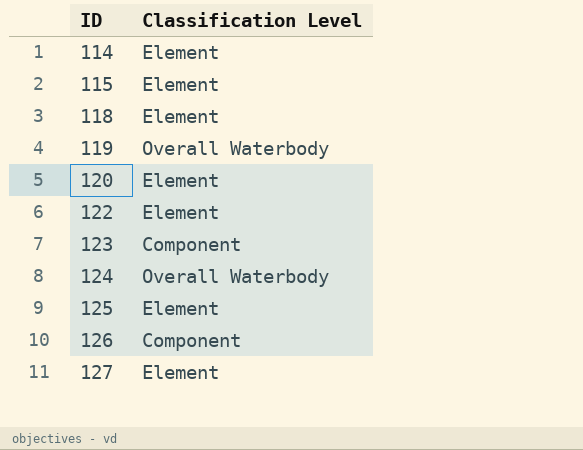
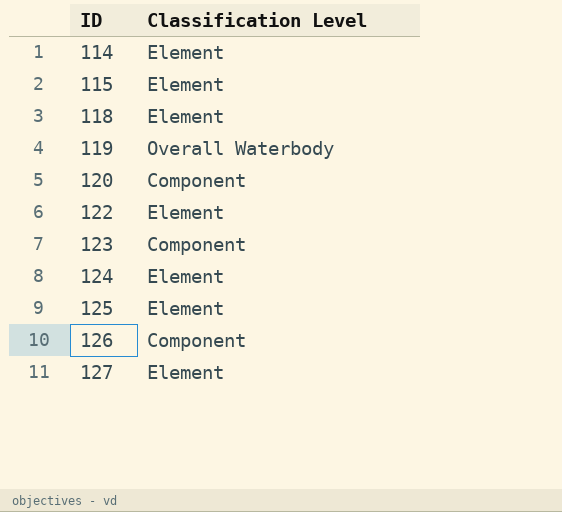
120 | Classification Level: Element -> Component
124 | Classification Level: Overall Waterbody -> Element

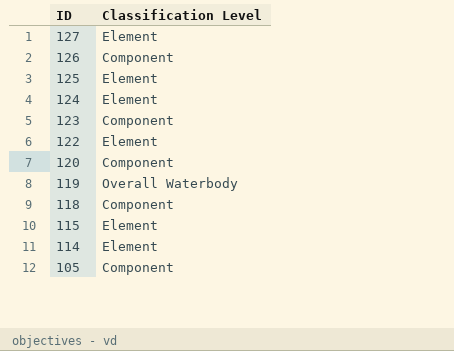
row order: ID ascending -> ID descending
118 | Classification Level: Element -> Component
row 105: none -> Component

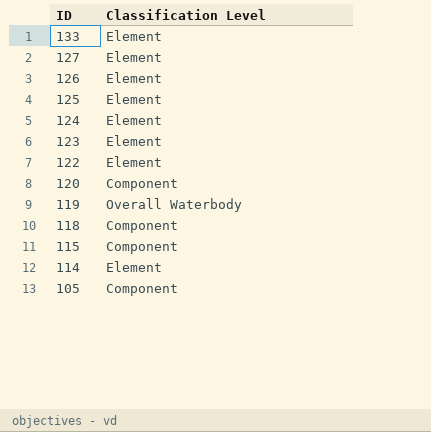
row 133: none -> Element
126 | Classification Level: Component -> Element
123 | Classification Level: Component -> Element
115 | Classification Level: Element -> Component

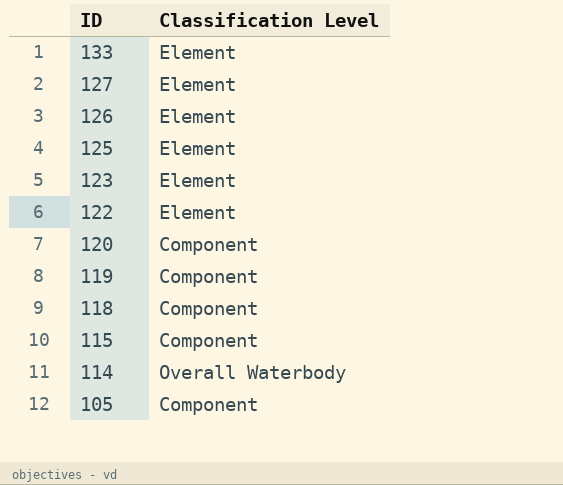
row 124: Element -> none
119 | Classification Level: Overall Waterbody -> Component
114 | Classification Level: Element -> Overall Waterbody

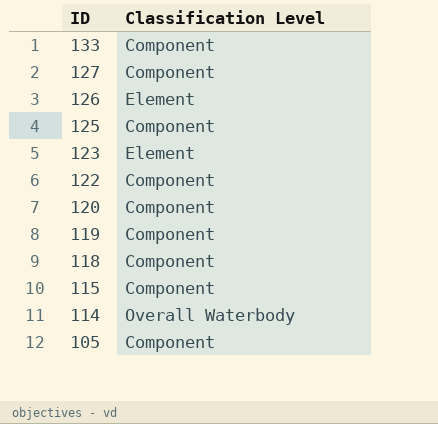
133 | Classification Level: Element -> Component
127 | Classification Level: Element -> Component
125 | Classification Level: Element -> Component
122 | Classification Level: Element -> Component

